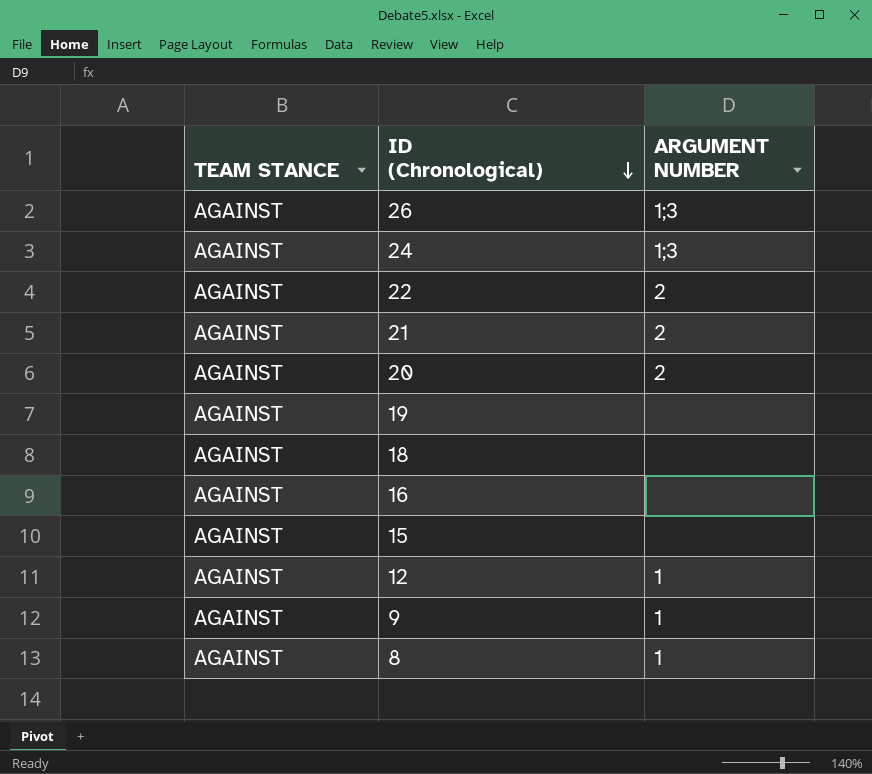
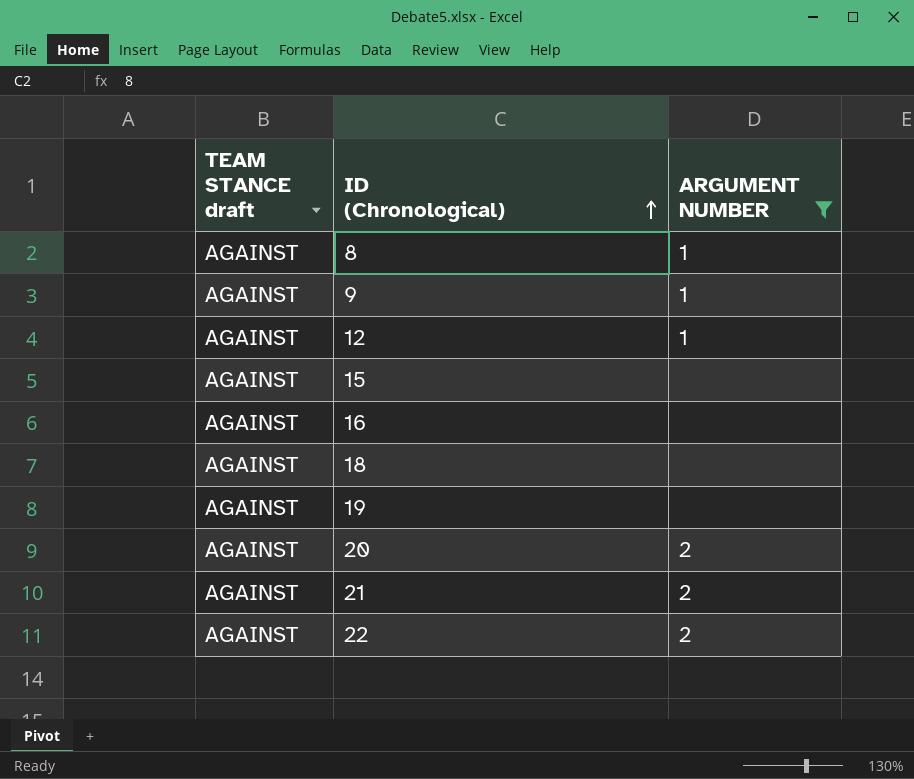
filter: none -> ARGUMENT NUMBER != 1;3
row order: ID (Chronological) descending -> ID (Chronological) ascending
column name: TEAM STANCE -> TEAM STANCE draft

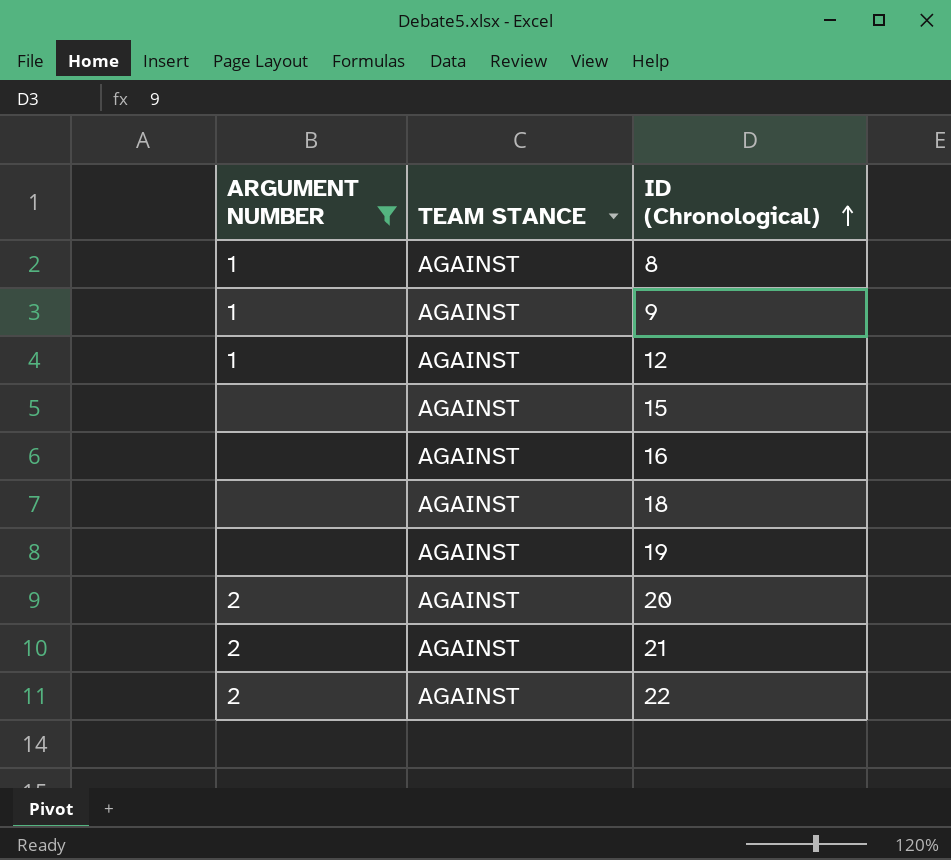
column ARGUMENT NUMBER | position: 3 -> 1
column name: TEAM STANCE draft -> TEAM STANCE

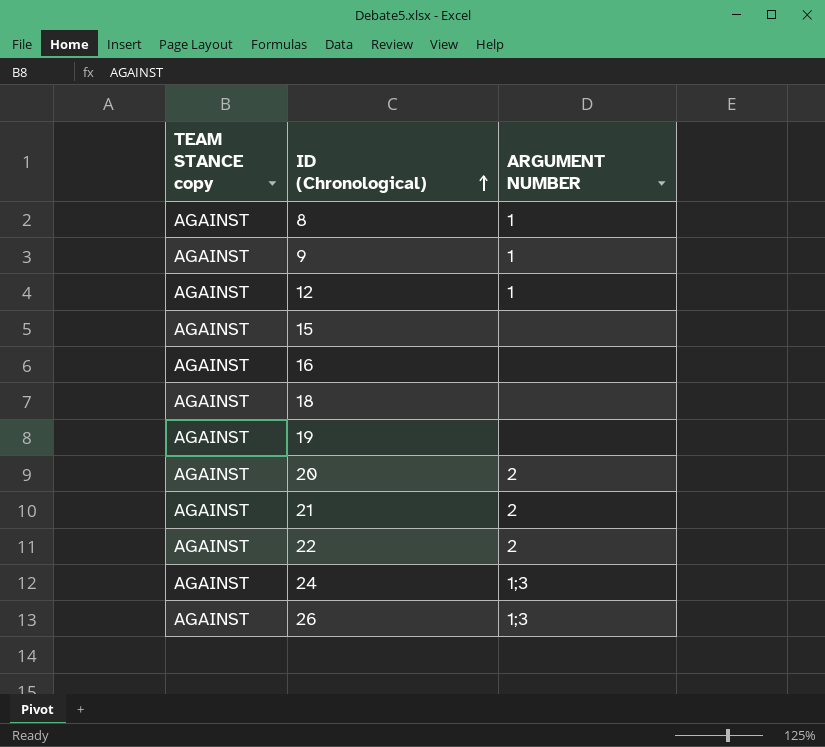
filter: ARGUMENT NUMBER != 1;3 -> none
column name: TEAM STANCE -> TEAM STANCE copy
column ARGUMENT NUMBER | position: 1 -> 3

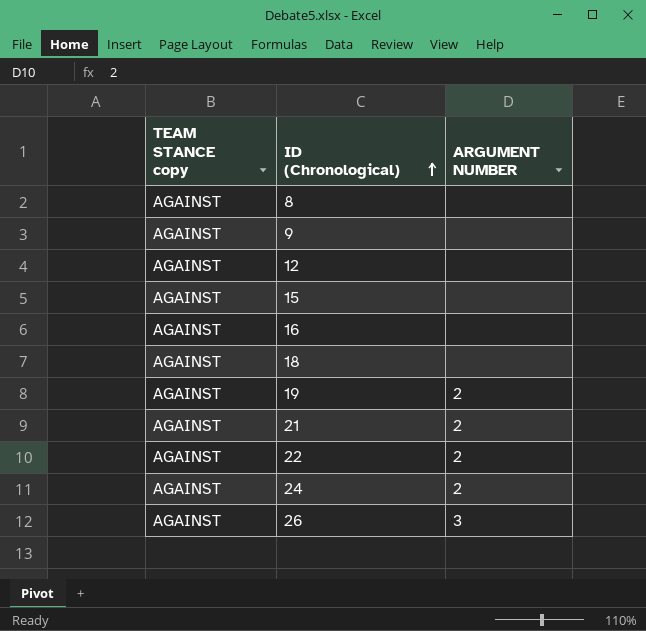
row 20: AGAINST | 2 -> none
8 | ARGUMENT NUMBER: 1 -> none
9 | ARGUMENT NUMBER: 1 -> none
12 | ARGUMENT NUMBER: 1 -> none
19 | ARGUMENT NUMBER: none -> 2
24 | ARGUMENT NUMBER: 1;3 -> 2
26 | ARGUMENT NUMBER: 1;3 -> 3

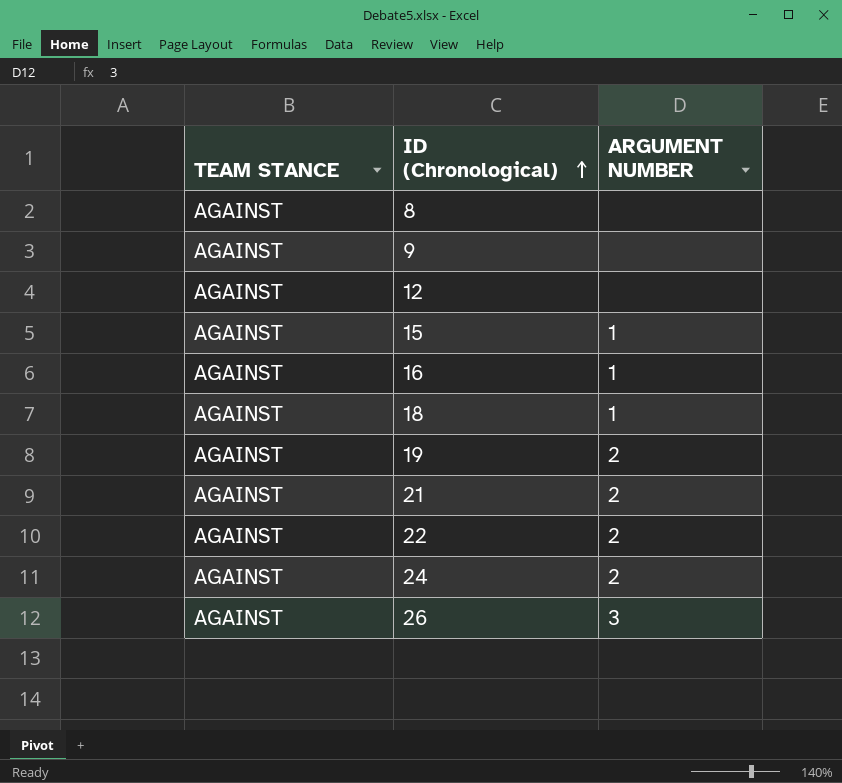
column name: TEAM STANCE copy -> TEAM STANCE
15 | ARGUMENT NUMBER: none -> 1
16 | ARGUMENT NUMBER: none -> 1
18 | ARGUMENT NUMBER: none -> 1

